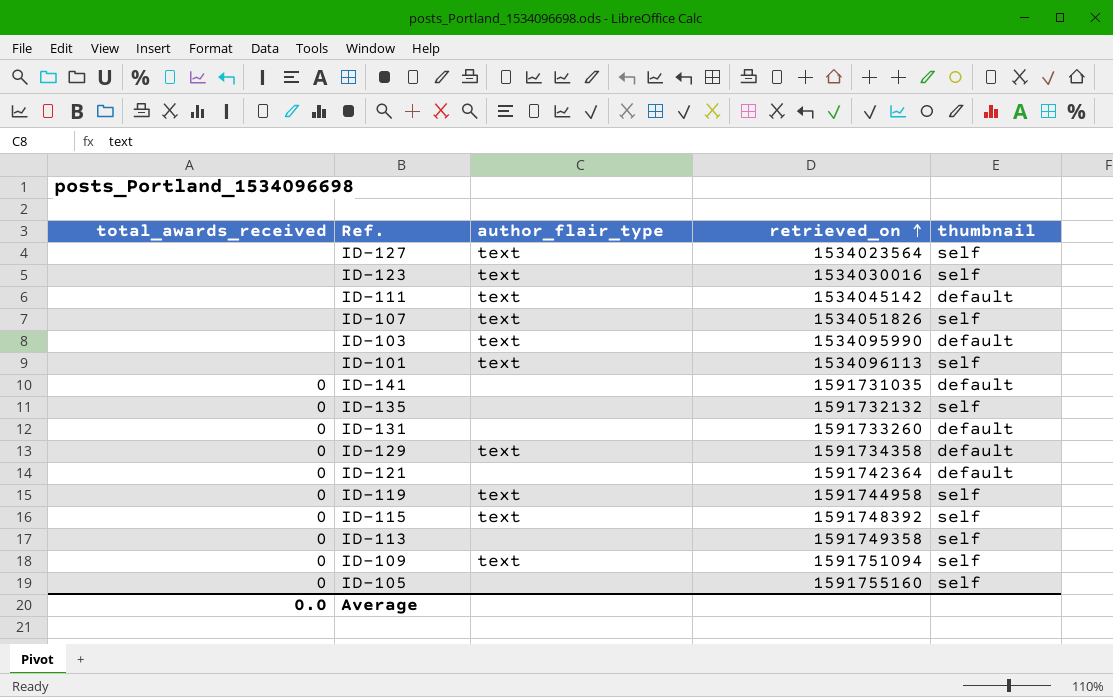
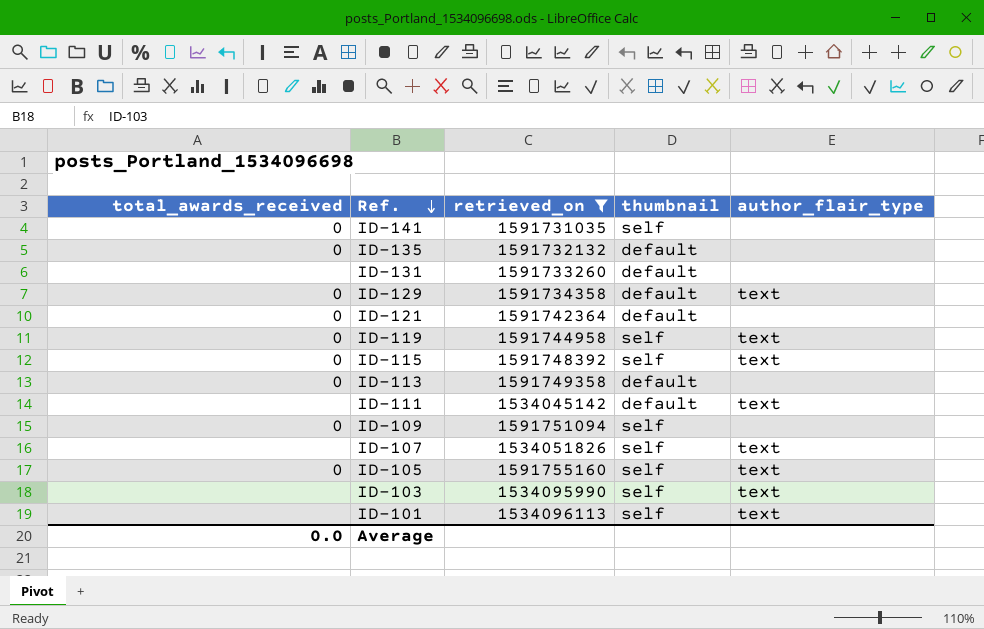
filter: none -> retrieved_on >= 1534045142
row order: retrieved_on ascending -> Ref. descending
column author_flair_type | position: 3 -> 5
ID-141 | thumbnail: default -> self
ID-135 | thumbnail: self -> default
ID-131 | total_awards_received: 0 -> none
ID-113 | thumbnail: self -> default
ID-109 | author_flair_type: text -> none
ID-105 | author_flair_type: none -> text
ID-103 | thumbnail: default -> self

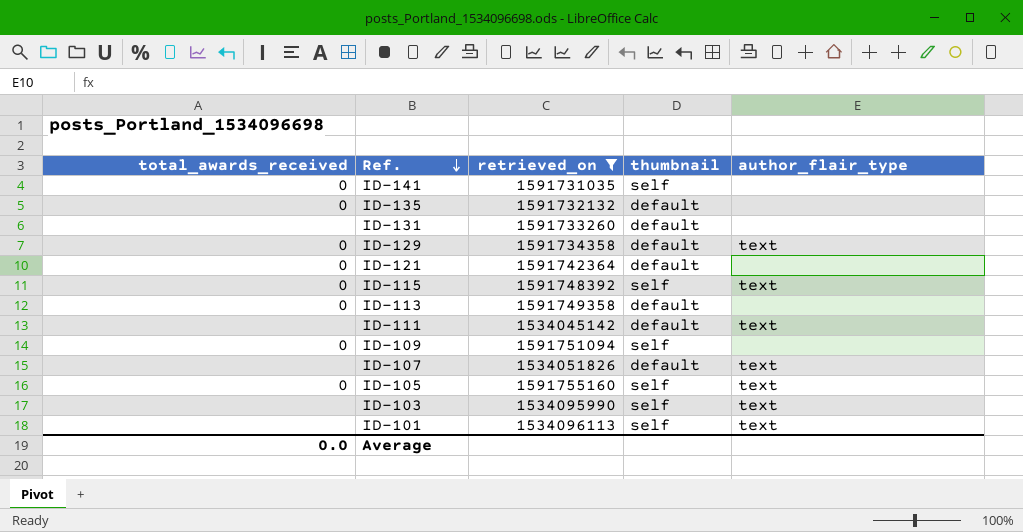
row ID-119: 0 | 1591744958 | self | text -> none
ID-107 | thumbnail: self -> default

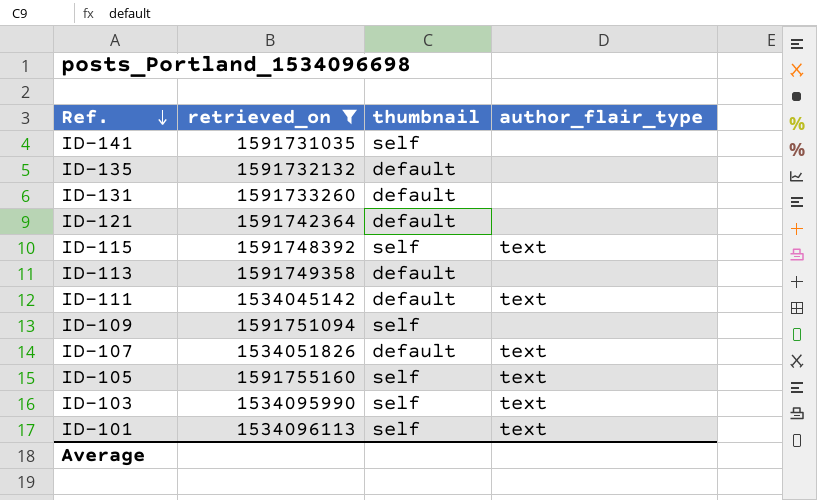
column total_awards_received | position: 1 -> none
row ID-129: 0 | 1591734358 | default | text -> none

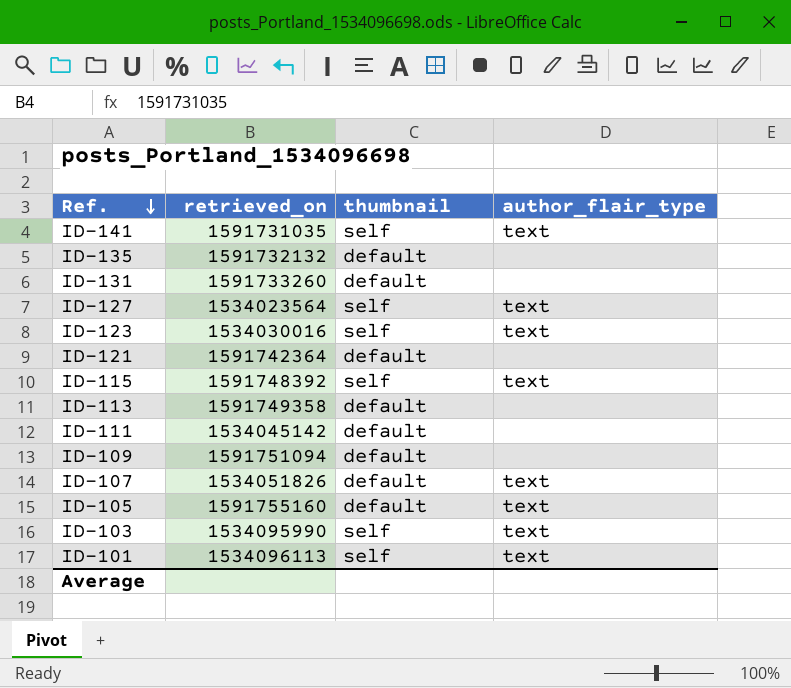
filter: retrieved_on >= 1534045142 -> none
ID-141 | author_flair_type: none -> text
ID-111 | author_flair_type: text -> none
ID-109 | thumbnail: self -> default
ID-105 | thumbnail: self -> default

